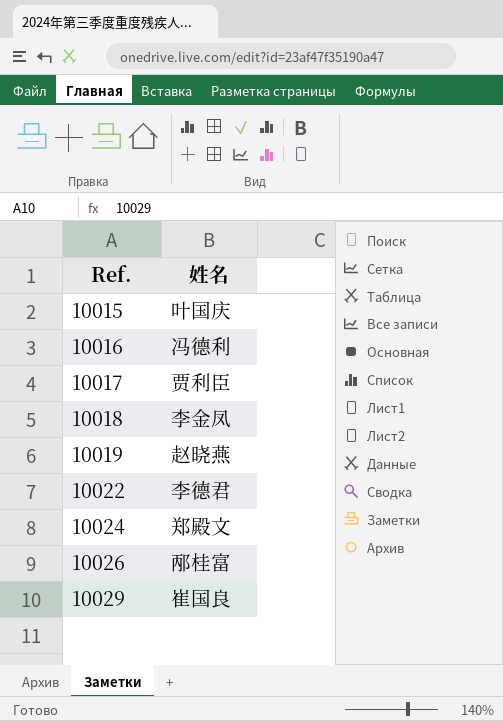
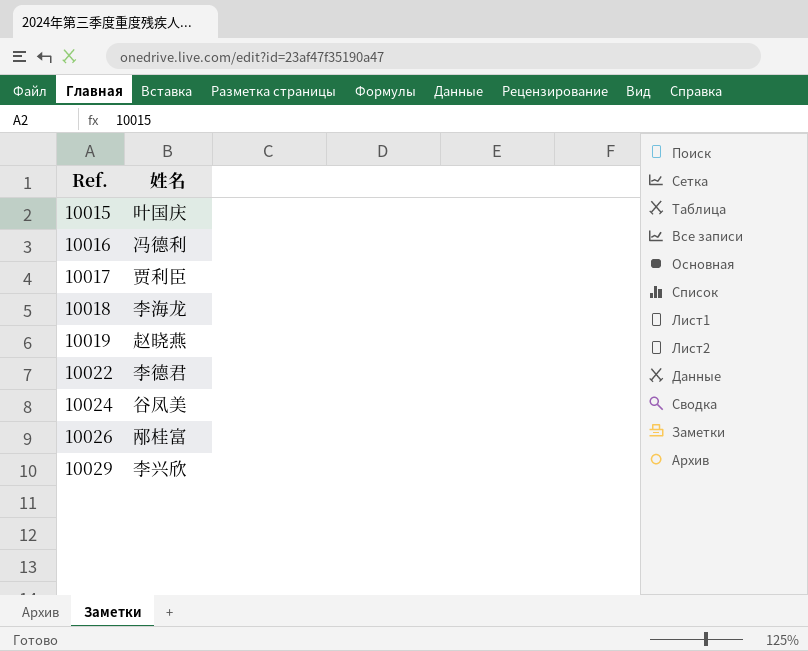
10018 | 姓名: 李金凤 -> 李海龙
10024 | 姓名: 郑殿文 -> 谷凤美
10029 | 姓名: 崔国良 -> 李兴欣

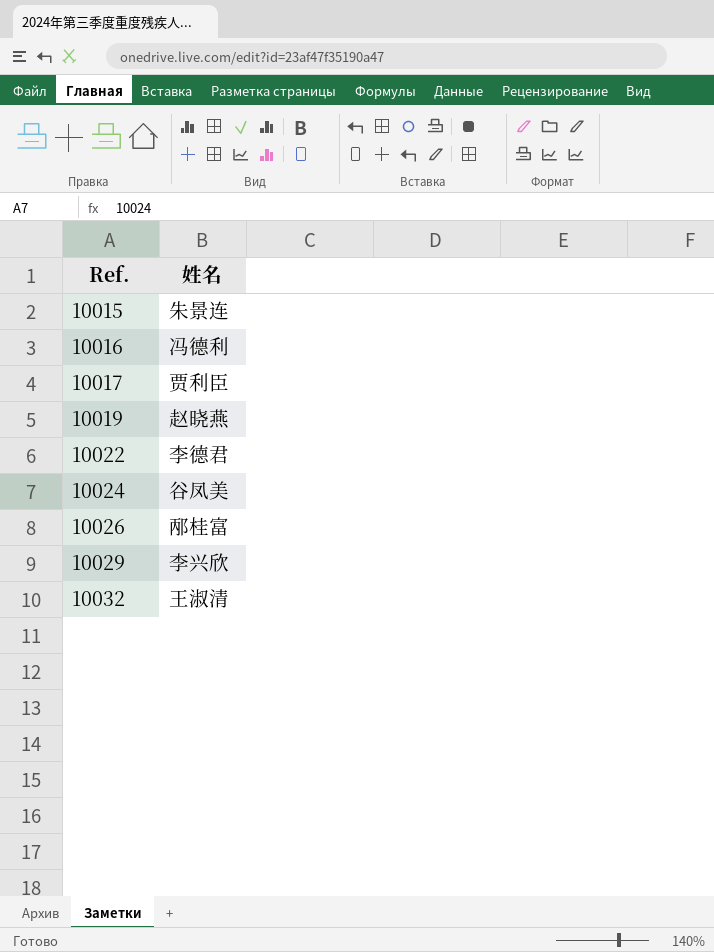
row 10018: 李海龙 -> none
10015 | 姓名: 叶国庆 -> 朱景连
row 10032: none -> 王淑清

